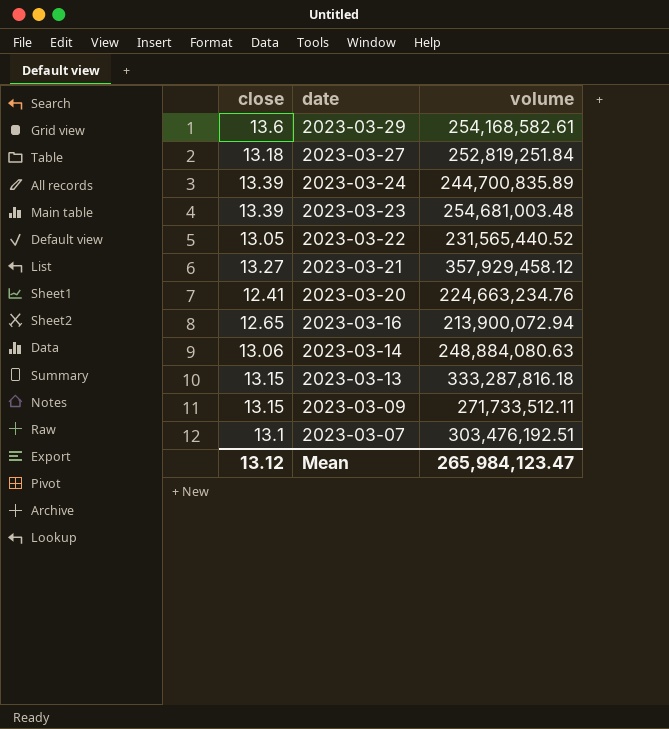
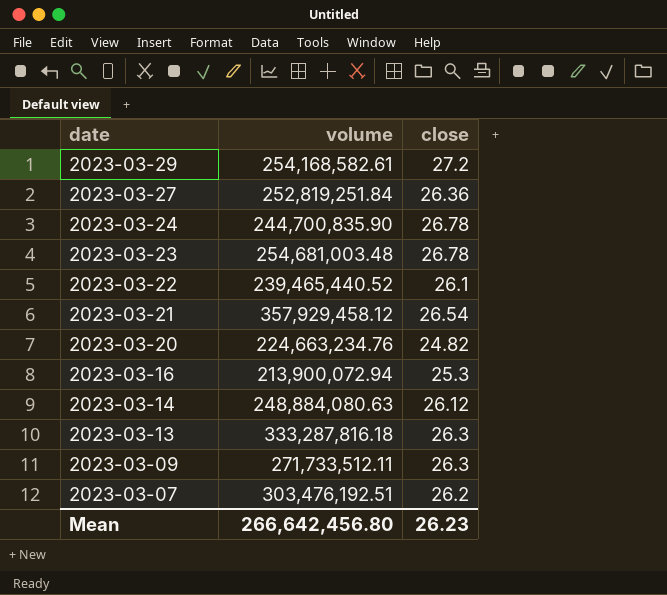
column close | position: 1 -> 3
2023-03-29 | close: 13.6 -> 27.2
2023-03-27 | close: 13.18 -> 26.36
2023-03-24 | volume: 244,700,835.89 -> 244,700,835.90
2023-03-24 | close: 13.39 -> 26.78
2023-03-23 | close: 13.39 -> 26.78
2023-03-22 | volume: 231,565,440.52 -> 239,465,440.52
2023-03-22 | close: 13.05 -> 26.1
2023-03-21 | close: 13.27 -> 26.54
2023-03-20 | close: 12.41 -> 24.82
2023-03-16 | close: 12.65 -> 25.3
2023-03-14 | close: 13.06 -> 26.12
2023-03-13 | close: 13.15 -> 26.3
2023-03-09 | close: 13.15 -> 26.3
2023-03-07 | close: 13.1 -> 26.2
Mean | volume: 265,984,123.47 -> 266,642,456.80
Mean | close: 13.12 -> 26.23

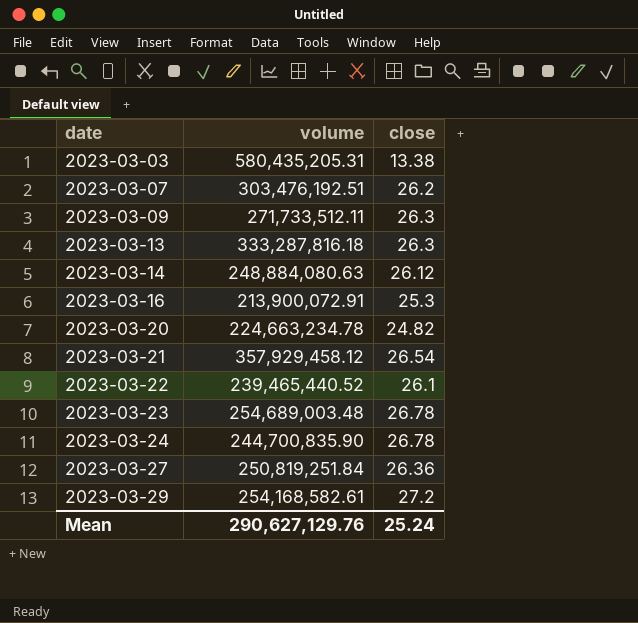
row order: date descending -> date ascending
row 2023-03-03: none -> 580,435,205.31 | 13.38
2023-03-16 | volume: 213,900,072.94 -> 213,900,072.91
2023-03-20 | volume: 224,663,234.76 -> 224,663,234.78
2023-03-23 | volume: 254,681,003.48 -> 254,689,003.48
2023-03-27 | volume: 252,819,251.84 -> 250,819,251.84
Mean | volume: 266,642,456.80 -> 290,627,129.76
Mean | close: 26.23 -> 25.24

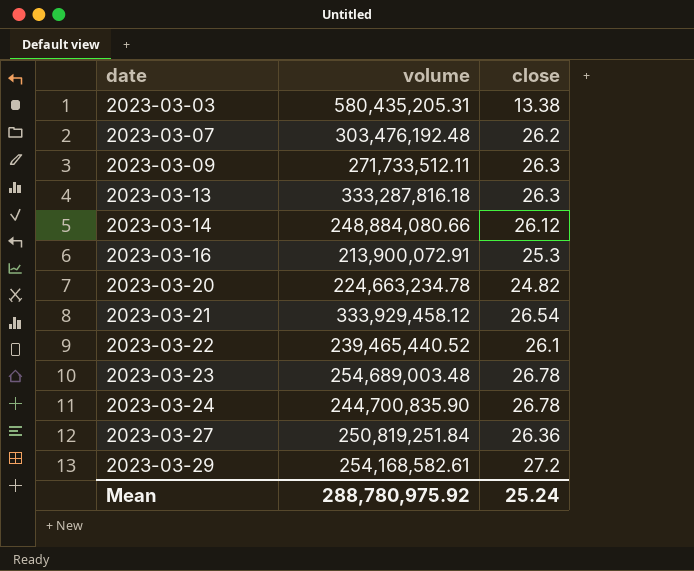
2023-03-07 | volume: 303,476,192.51 -> 303,476,192.48
2023-03-14 | volume: 248,884,080.63 -> 248,884,080.66
2023-03-21 | volume: 357,929,458.12 -> 333,929,458.12
Mean | volume: 290,627,129.76 -> 288,780,975.92

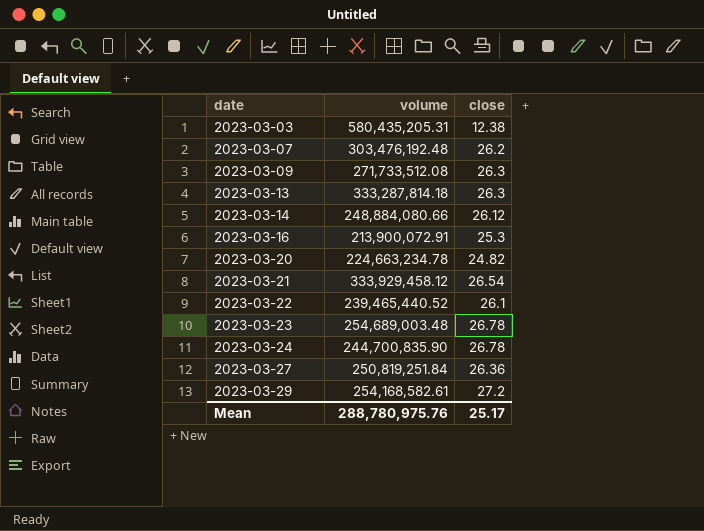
2023-03-03 | close: 13.38 -> 12.38
2023-03-09 | volume: 271,733,512.11 -> 271,733,512.08
2023-03-13 | volume: 333,287,816.18 -> 333,287,814.18
Mean | volume: 288,780,975.92 -> 288,780,975.76
Mean | close: 25.24 -> 25.17

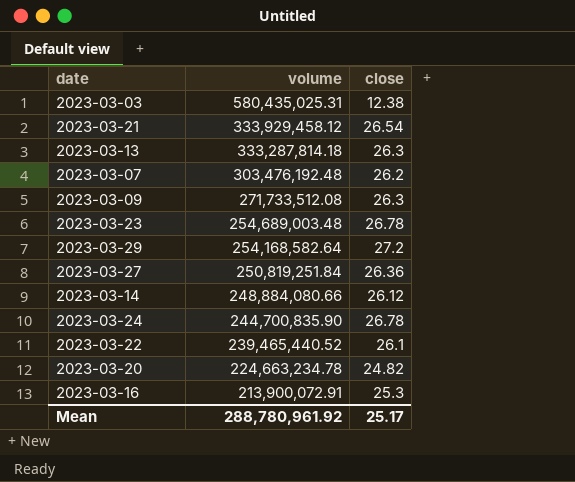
row order: date ascending -> volume descending
2023-03-03 | volume: 580,435,205.31 -> 580,435,025.31
2023-03-29 | volume: 254,168,582.61 -> 254,168,582.64
Mean | volume: 288,780,975.76 -> 288,780,961.92

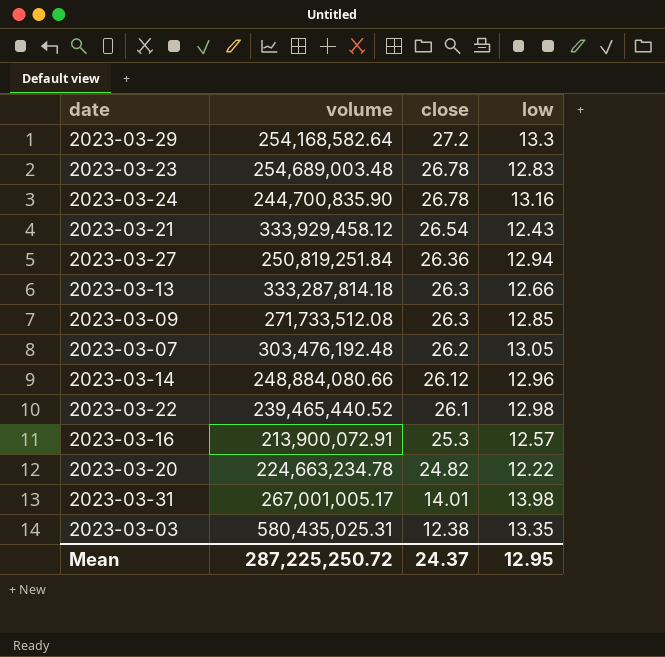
row order: volume descending -> close descending
column low | position: none -> 4
row 2023-03-31: none -> 267,001,005.17 | 14.01 | 13.98
Mean | volume: 288,780,961.92 -> 287,225,250.72
Mean | close: 25.17 -> 24.37

